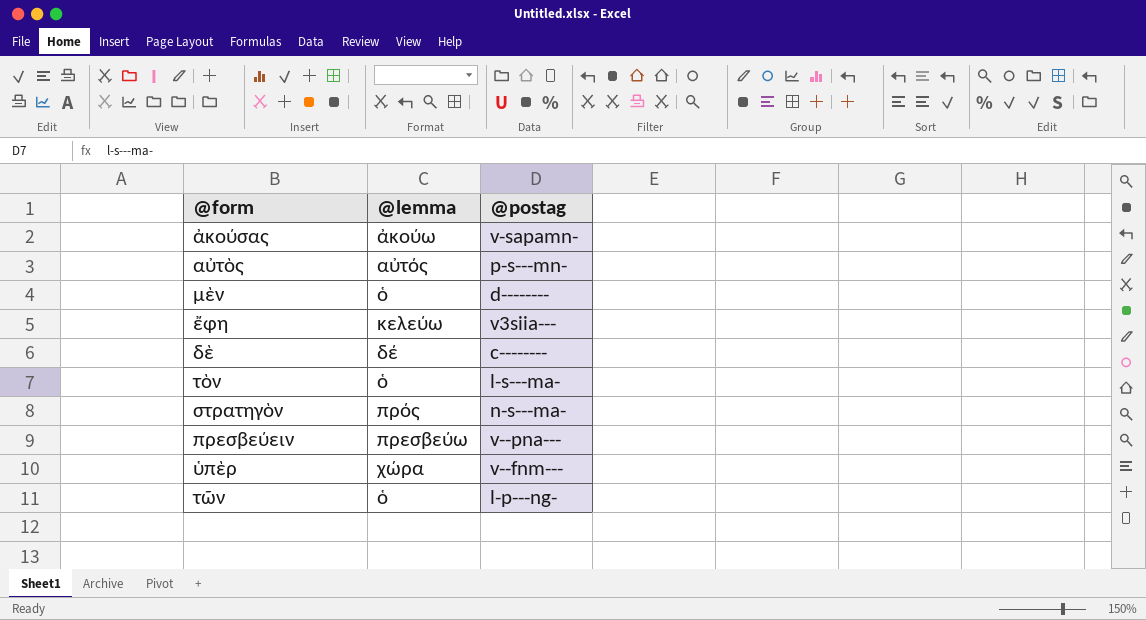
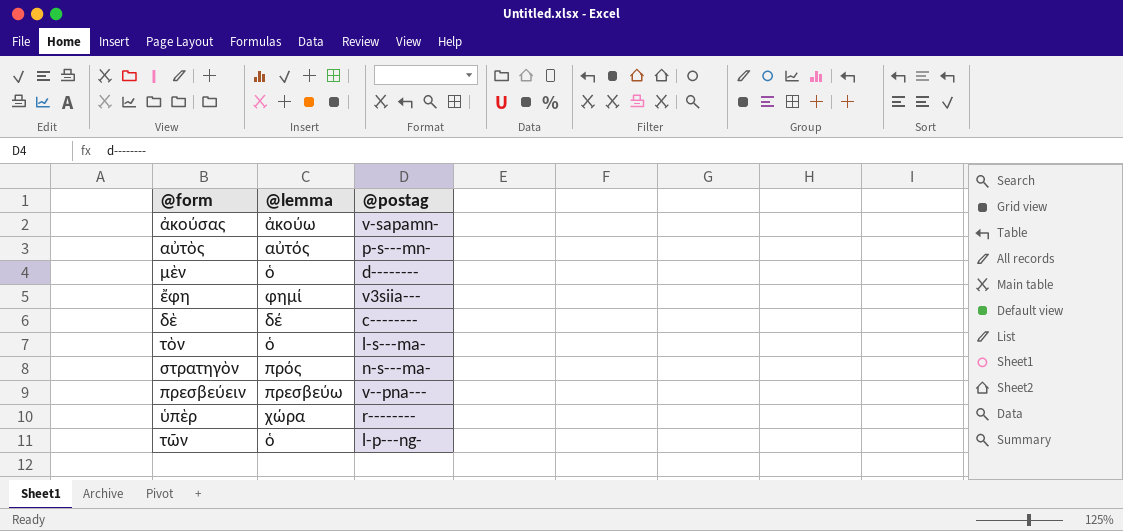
ἔφη | @lemma: κελεύω -> φημί
ὑπὲρ | @postag: v--fnm--- -> r--------

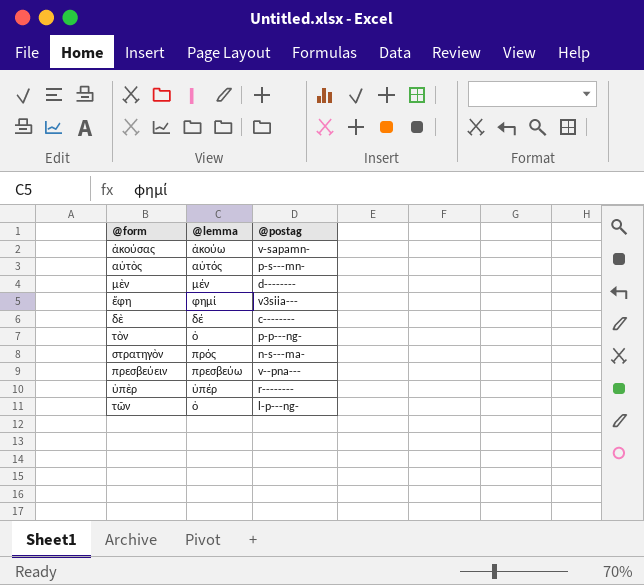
μὲν | @lemma: ὁ -> μέν
τὸν | @postag: l-s---ma- -> p-p---ng-
ὑπὲρ | @lemma: χώρα -> ὑπέρ

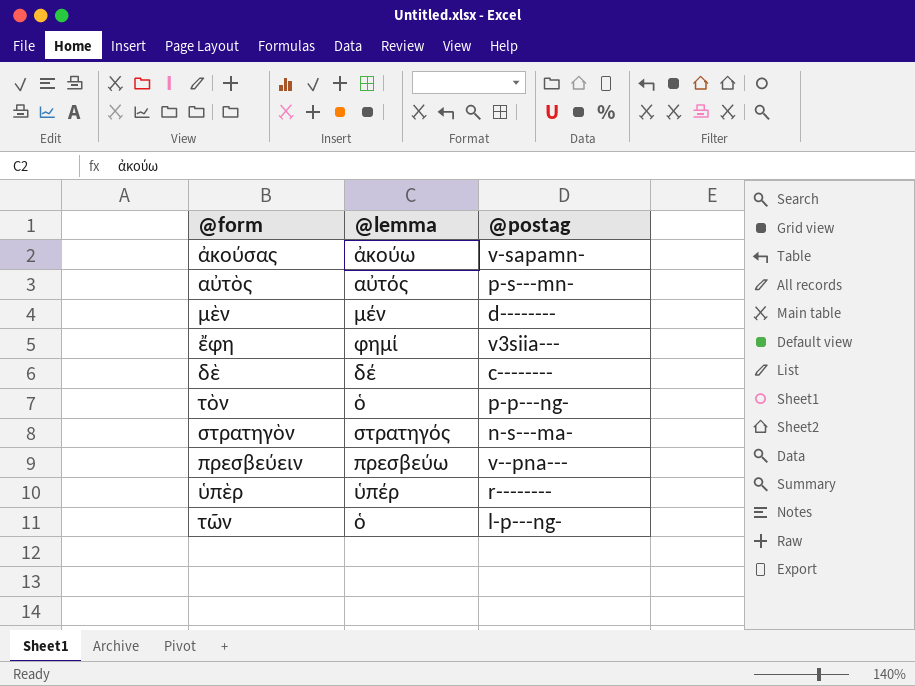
στρατηγὸν | @lemma: πρός -> στρατηγός

